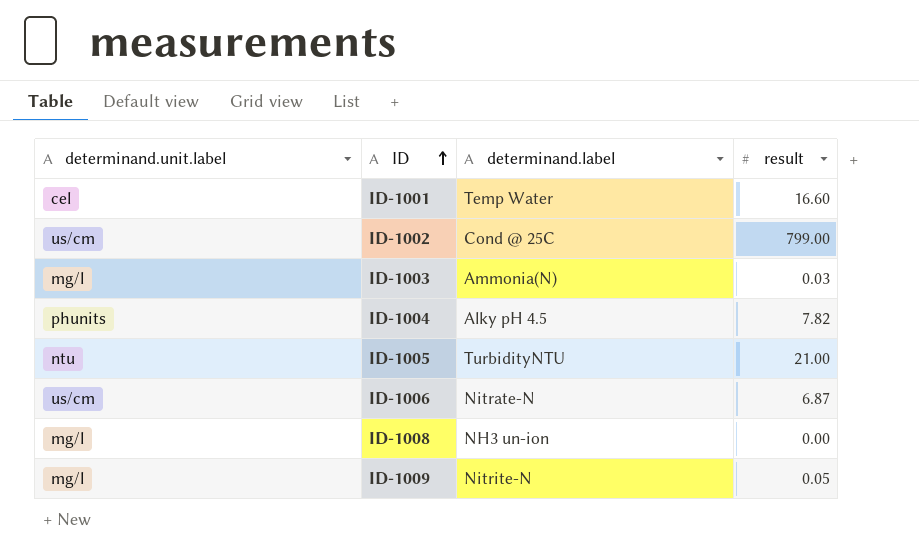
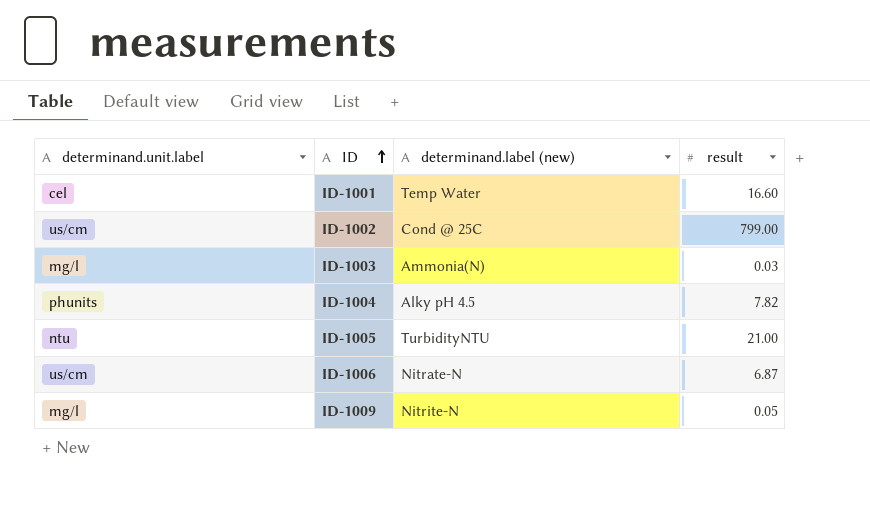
column name: determinand.label -> determinand.label (new)
row ID-1008: mg/l | NH3 un-ion | 0.00 -> none

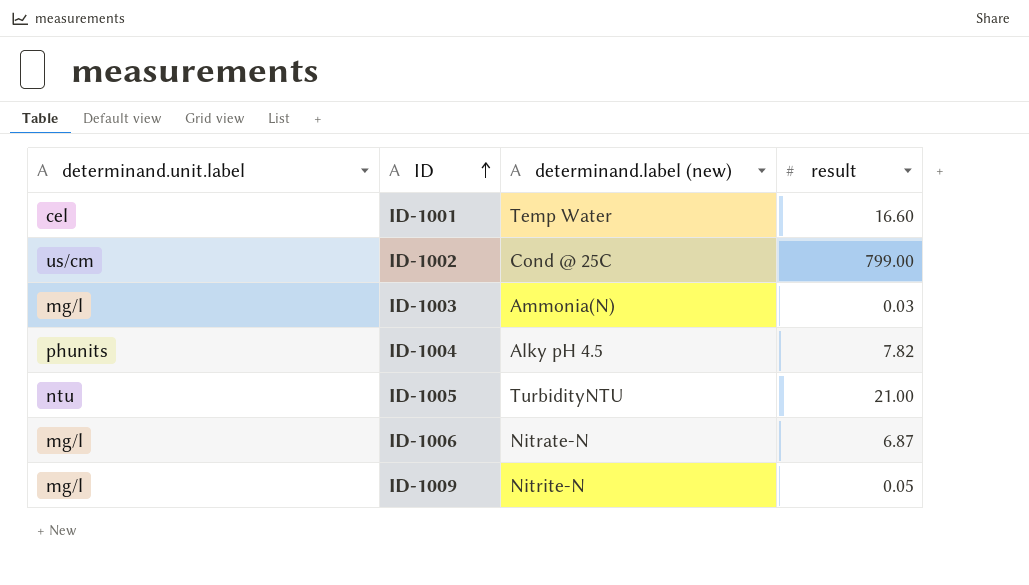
ID-1006 | determinand.unit.label: us/cm -> mg/l

